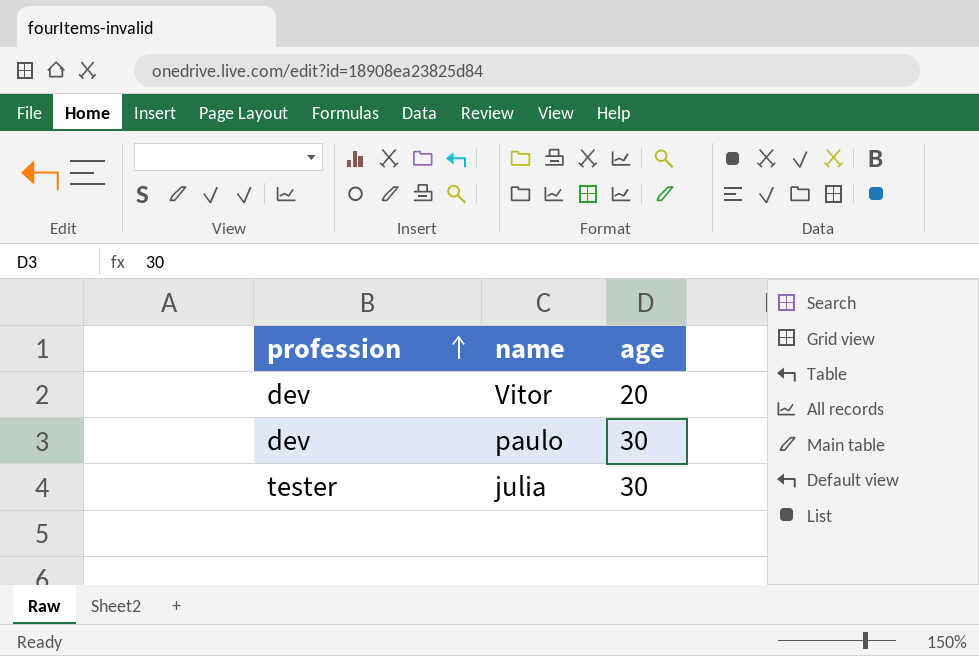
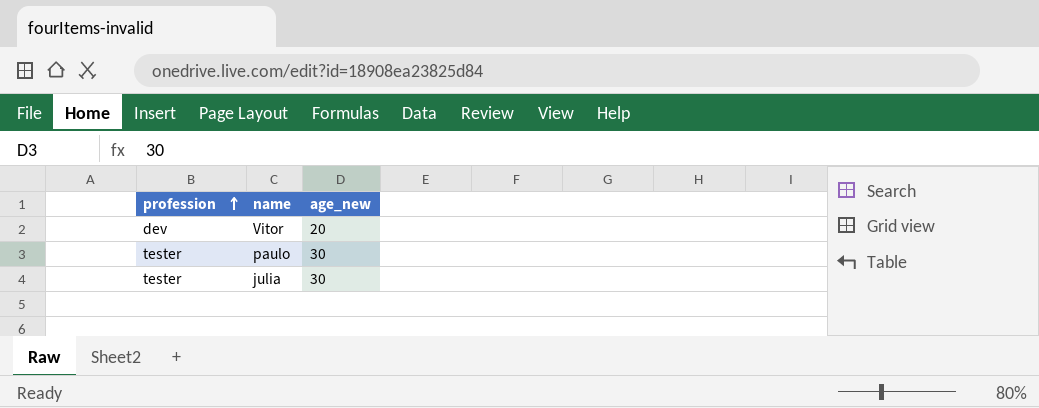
column name: age -> age_new
paulo | profession: dev -> tester

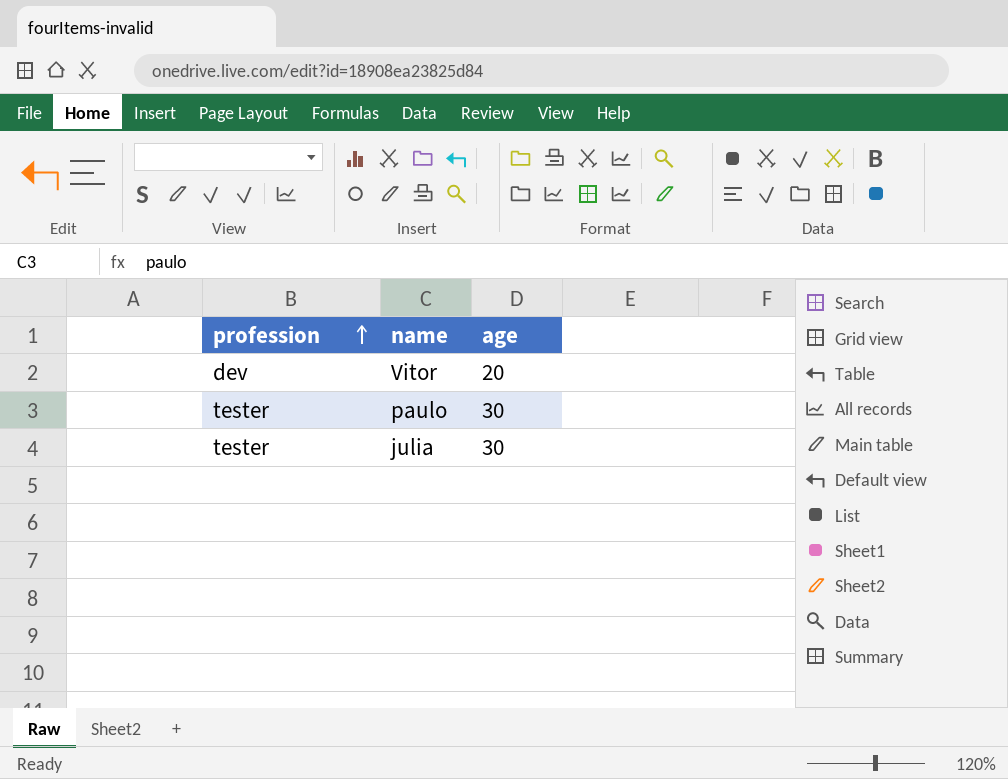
column name: age_new -> age

